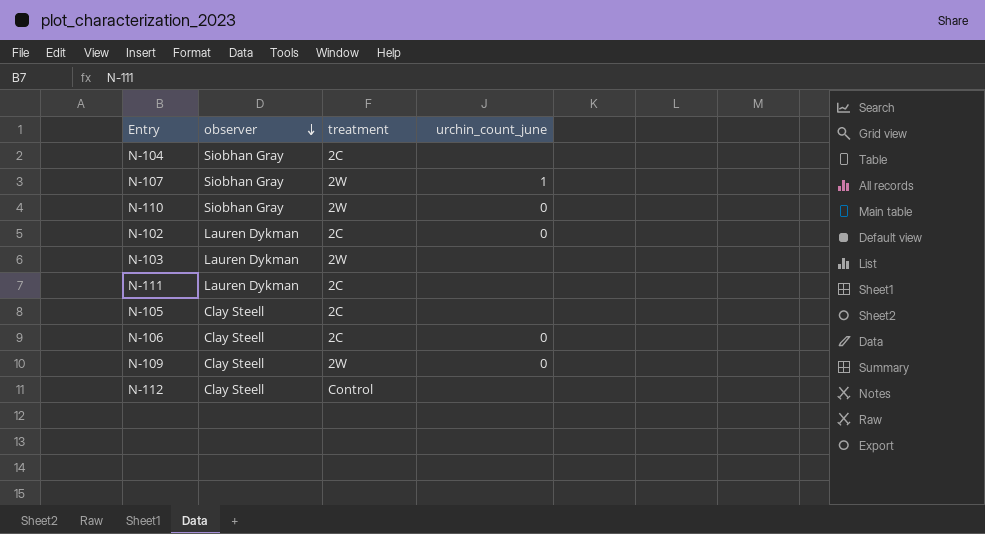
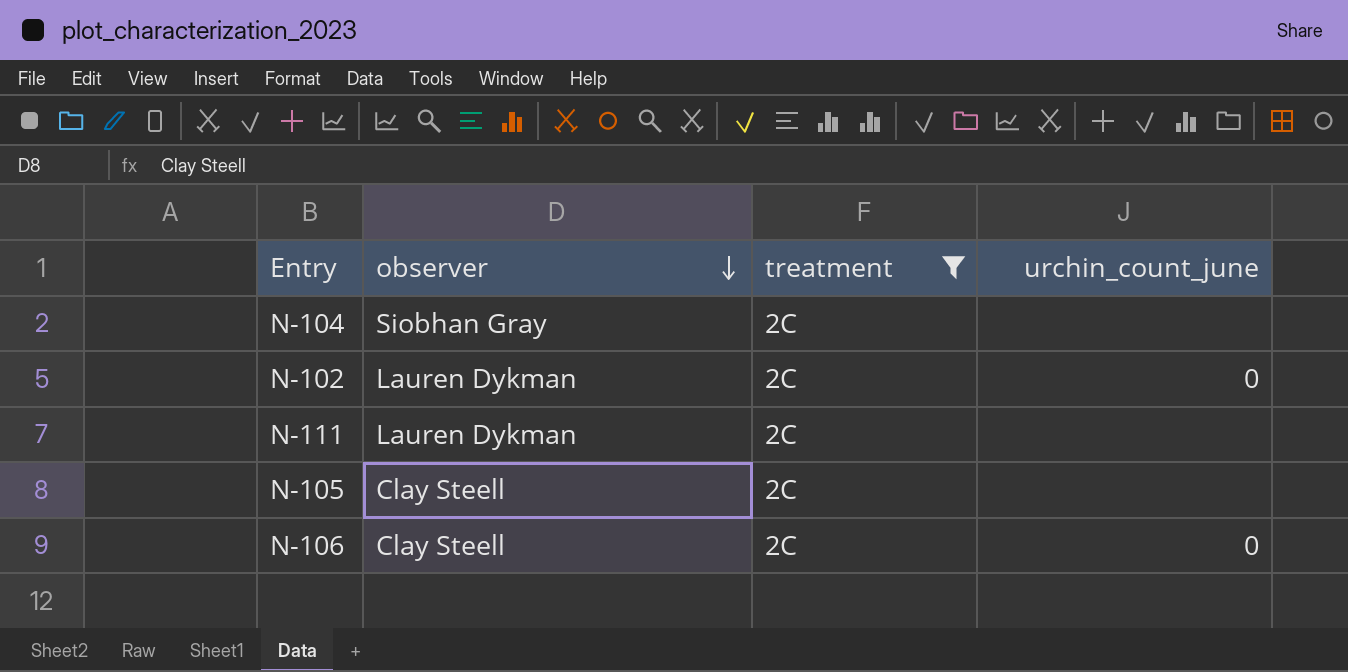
filter: none -> treatment = 2C

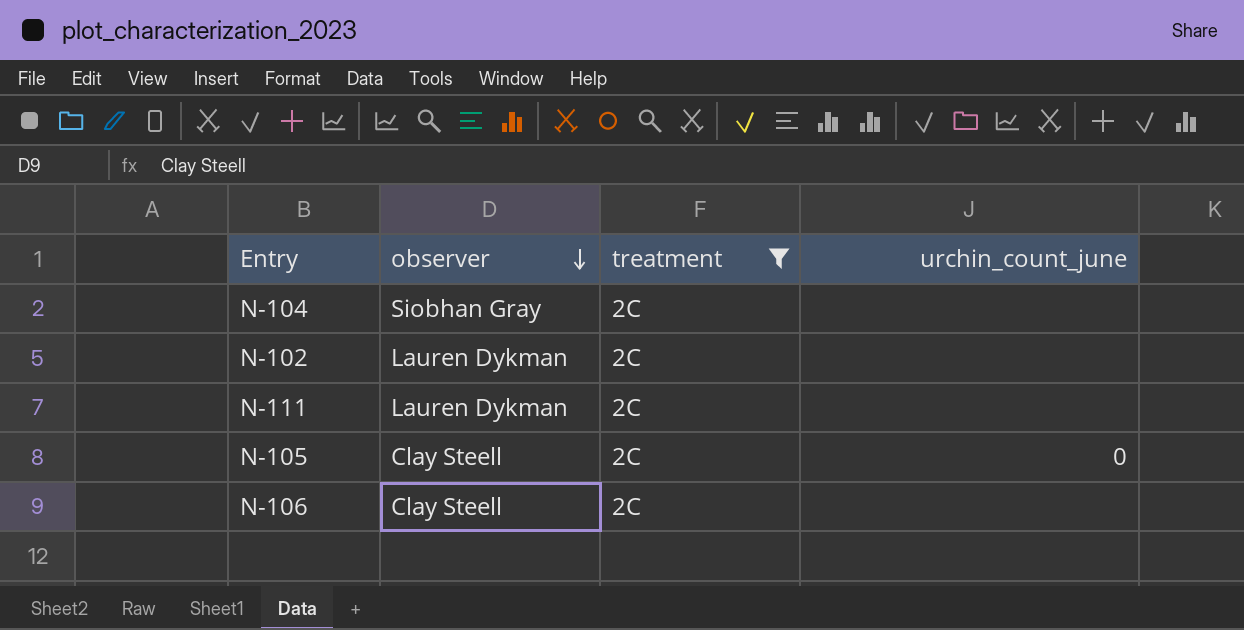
N-102 | urchin_count_june: 0 -> none
N-105 | urchin_count_june: none -> 0
N-106 | urchin_count_june: 0 -> none

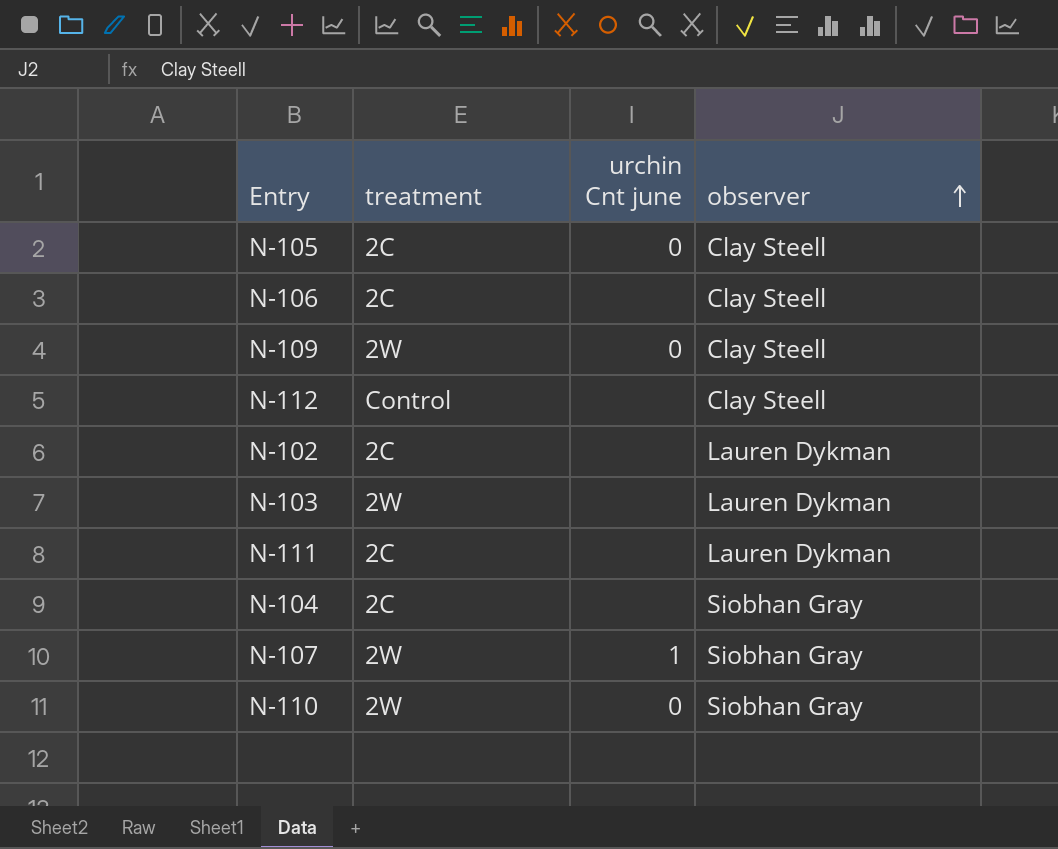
filter: treatment = 2C -> none
row order: observer descending -> observer ascending
column name: urchin_count_june -> urchin Cnt june
column observer | position: 2 -> 4

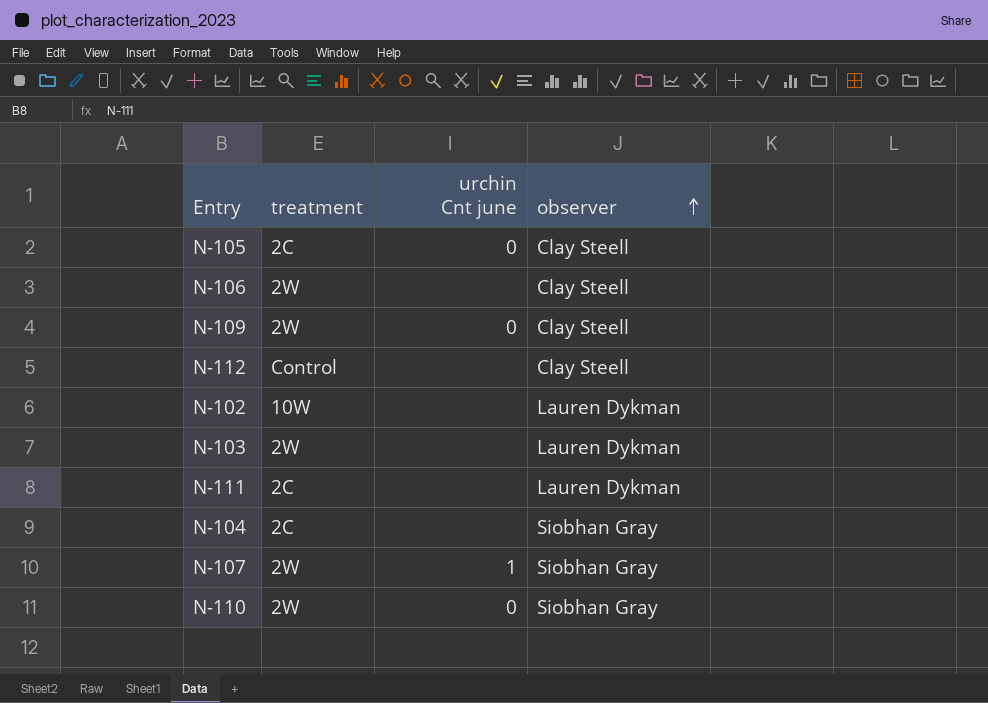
N-106 | treatment: 2C -> 2W
N-102 | treatment: 2C -> 10W

